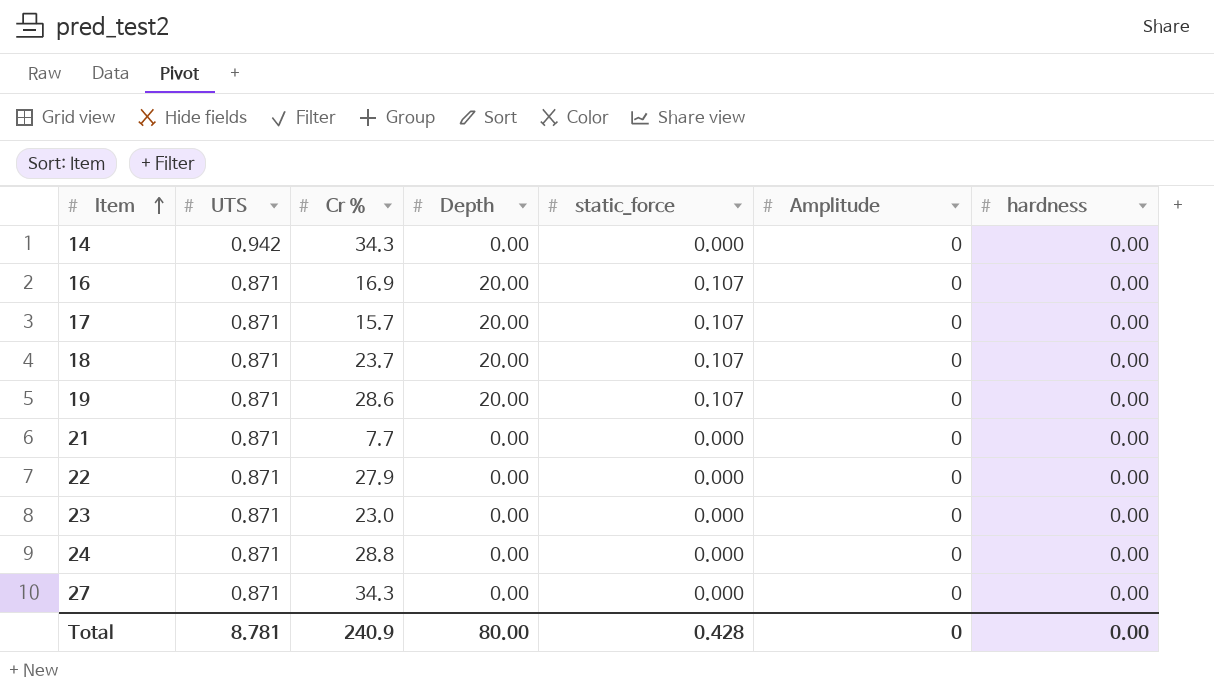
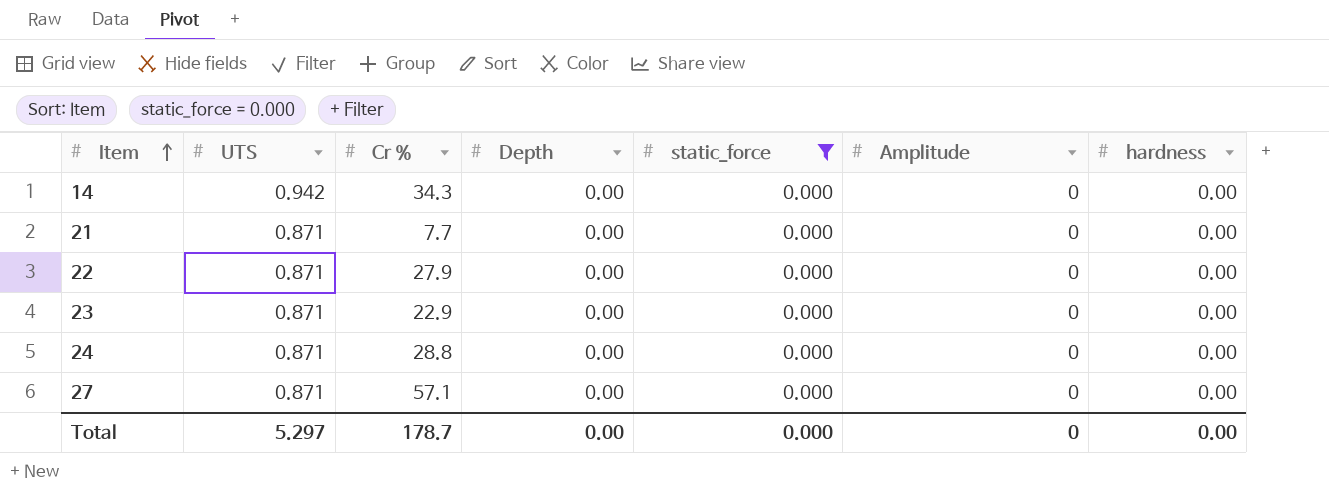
filter: none -> static_force = 0.000
23 | Cr %: 23.0 -> 22.9
27 | Cr %: 34.3 -> 57.1
Total | UTS: 8.781 -> 5.297
Total | Cr %: 240.9 -> 178.7
Total | Depth: 80.00 -> 0.00
Total | static_force: 0.428 -> 0.000

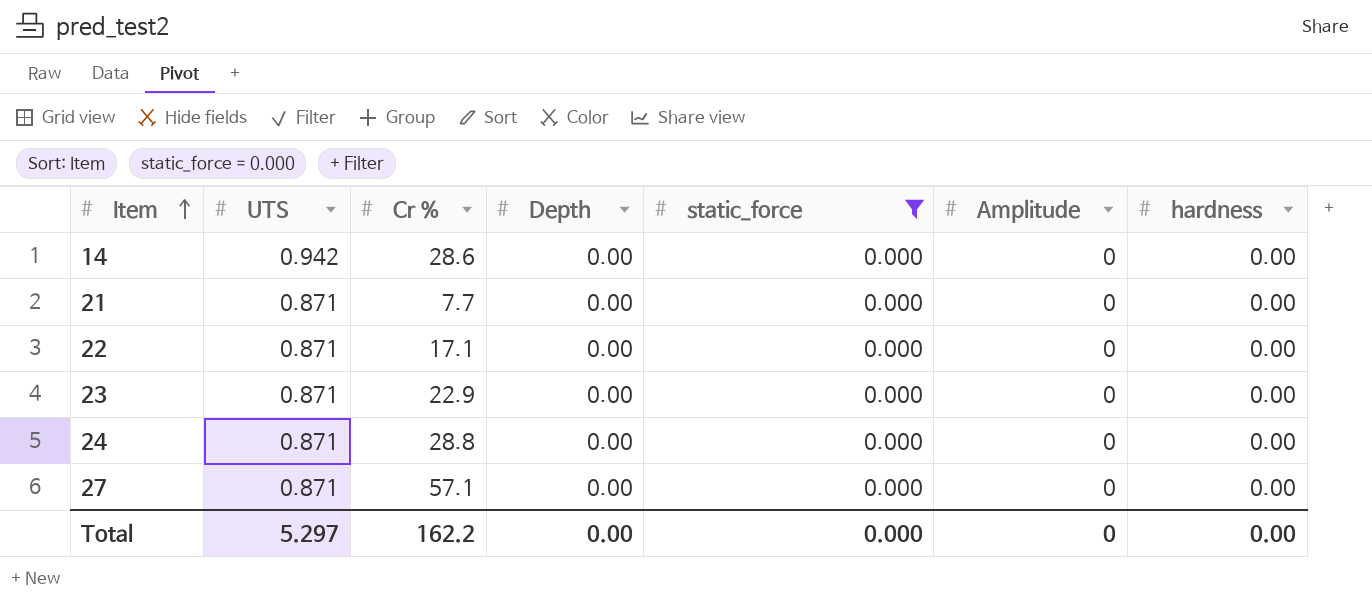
14 | Cr %: 34.3 -> 28.6
22 | Cr %: 27.9 -> 17.1
Total | Cr %: 178.7 -> 162.2

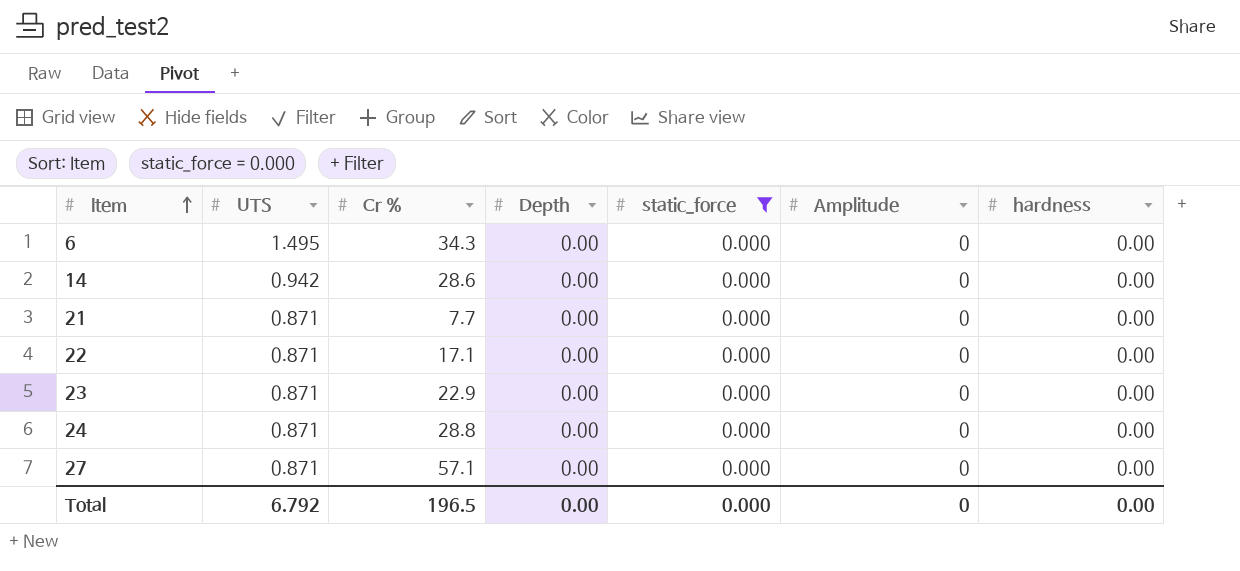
row 6: none -> 1.495 | 34.3 | 0.00 | 0.000 | 0 | 0.00
Total | UTS: 5.297 -> 6.792
Total | Cr %: 162.2 -> 196.5

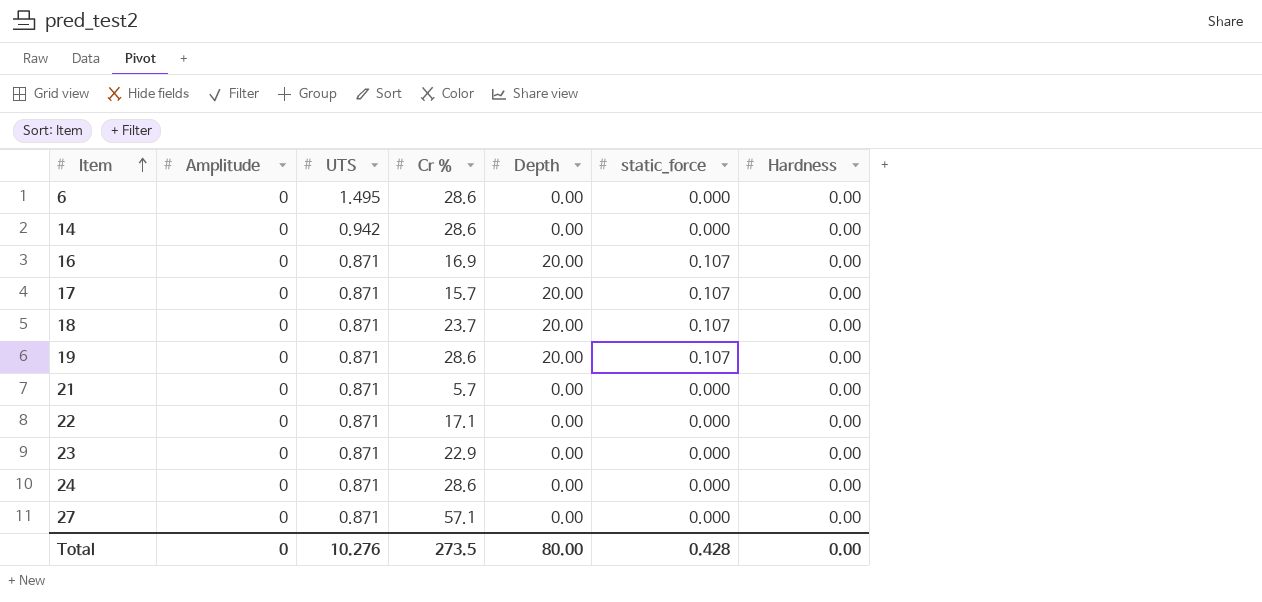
filter: static_force = 0.000 -> none
column Amplitude | position: 6 -> 2
column name: hardness -> Hardness
6 | Cr %: 34.3 -> 28.6
21 | Cr %: 7.7 -> 5.7
24 | Cr %: 28.8 -> 28.6
Total | UTS: 6.792 -> 10.276
Total | Cr %: 196.5 -> 273.5
Total | Depth: 0.00 -> 80.00
Total | static_force: 0.000 -> 0.428

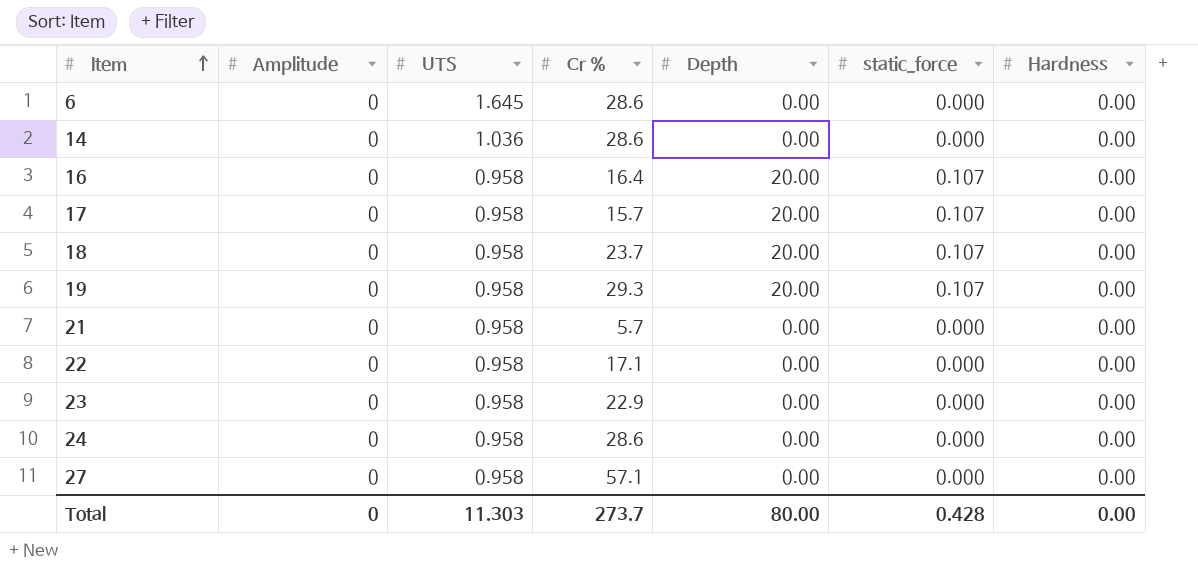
6 | UTS: 1.495 -> 1.645
14 | UTS: 0.942 -> 1.036
16 | UTS: 0.871 -> 0.958
16 | Cr %: 16.9 -> 16.4
17 | UTS: 0.871 -> 0.958
18 | UTS: 0.871 -> 0.958
19 | UTS: 0.871 -> 0.958
19 | Cr %: 28.6 -> 29.3
21 | UTS: 0.871 -> 0.958
22 | UTS: 0.871 -> 0.958
23 | UTS: 0.871 -> 0.958
24 | UTS: 0.871 -> 0.958
27 | UTS: 0.871 -> 0.958
Total | UTS: 10.276 -> 11.303
Total | Cr %: 273.5 -> 273.7

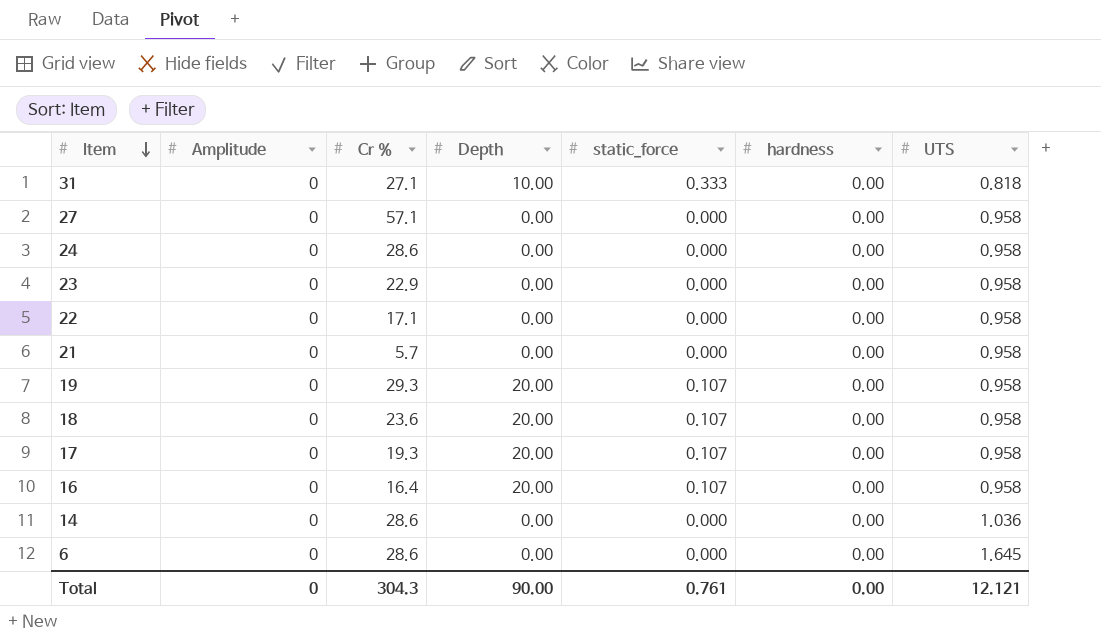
row order: Item ascending -> Item descending
column name: Hardness -> hardness
column UTS | position: 3 -> 7
row 31: none -> 0 | 27.1 | 10.00 | 0.333 | 0.00 | 0.818
18 | Cr %: 23.7 -> 23.6
17 | Cr %: 15.7 -> 19.3
Total | Cr %: 273.7 -> 304.3
Total | Depth: 80.00 -> 90.00
Total | static_force: 0.428 -> 0.761
Total | UTS: 11.303 -> 12.121

